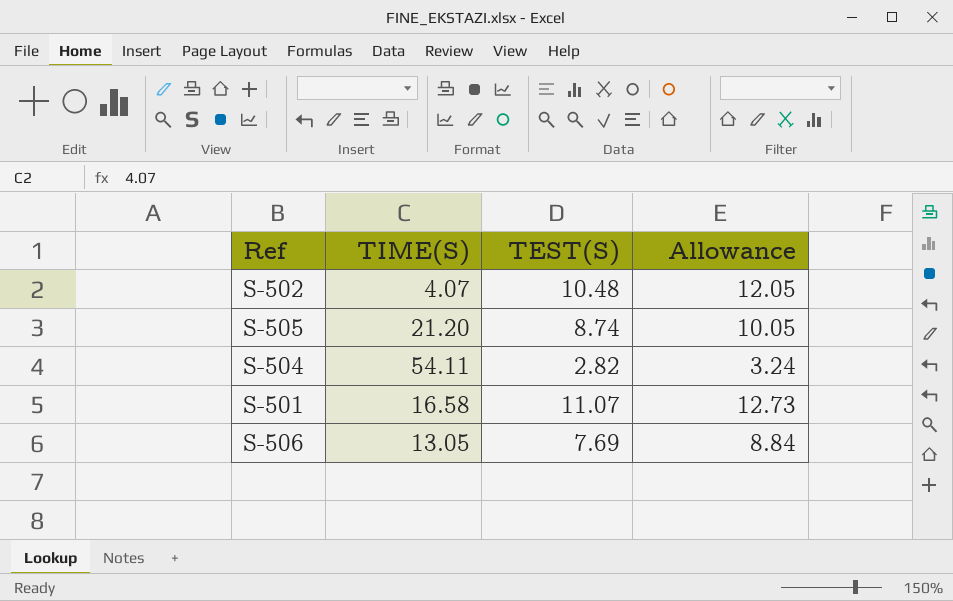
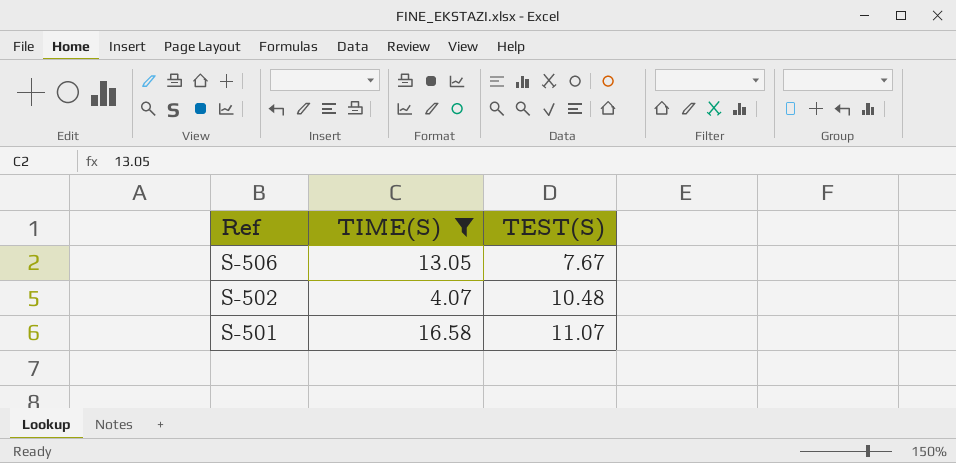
filter: none -> TIME(S) <= 16.58
row order: none -> Ref descending
column Allowance | formula: [TEST(S)] * 1.15 -> none
S-506 | TEST(S): 7.69 -> 7.67

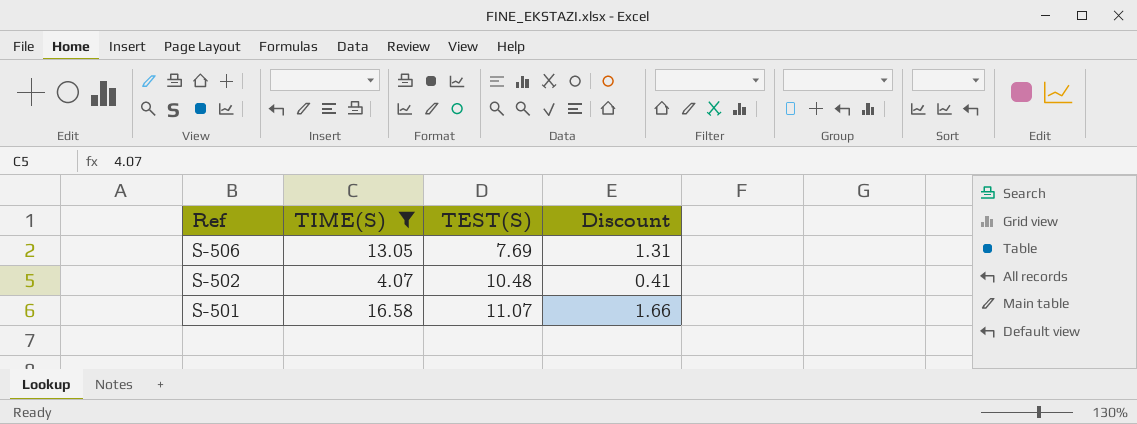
column Discount | formula: none -> [TIME(S)] * 0.1
S-506 | TEST(S): 7.67 -> 7.69

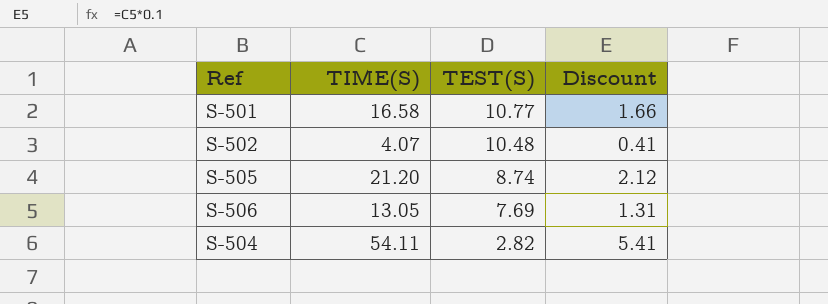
filter: TIME(S) <= 16.58 -> none
row order: Ref descending -> TEST(S) descending
S-501 | TEST(S): 11.07 -> 10.77

